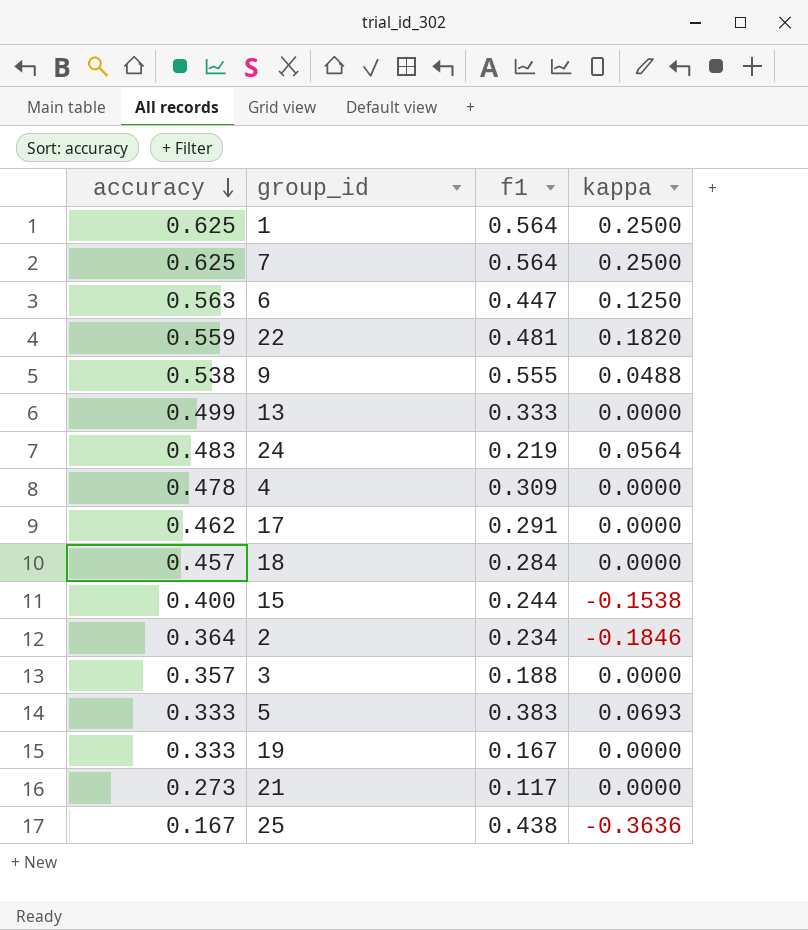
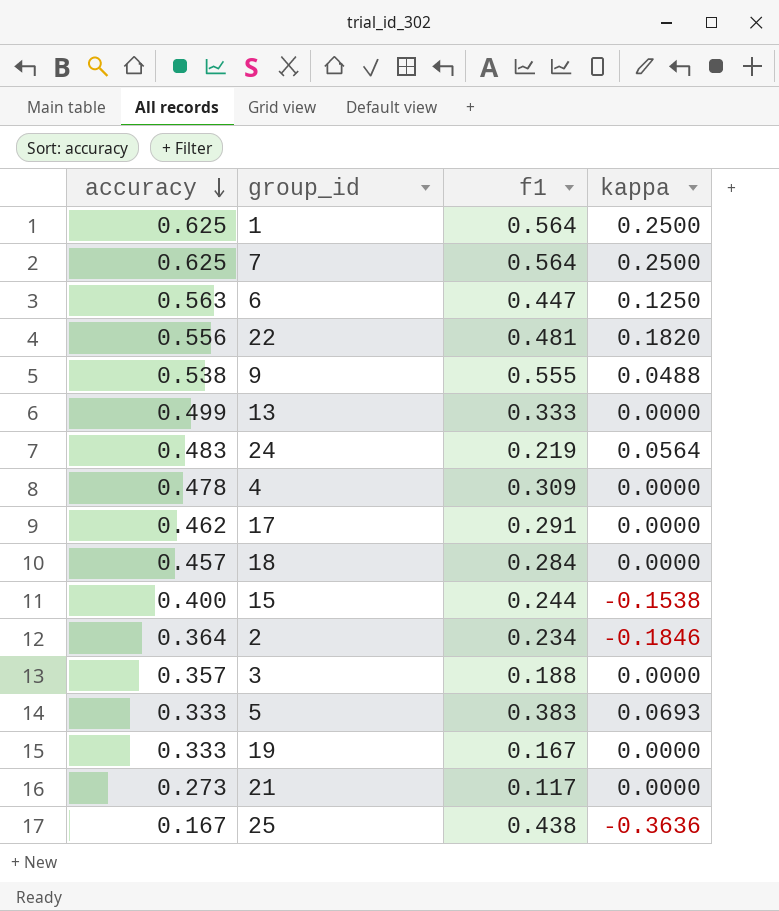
22 | accuracy: 0.559 -> 0.556

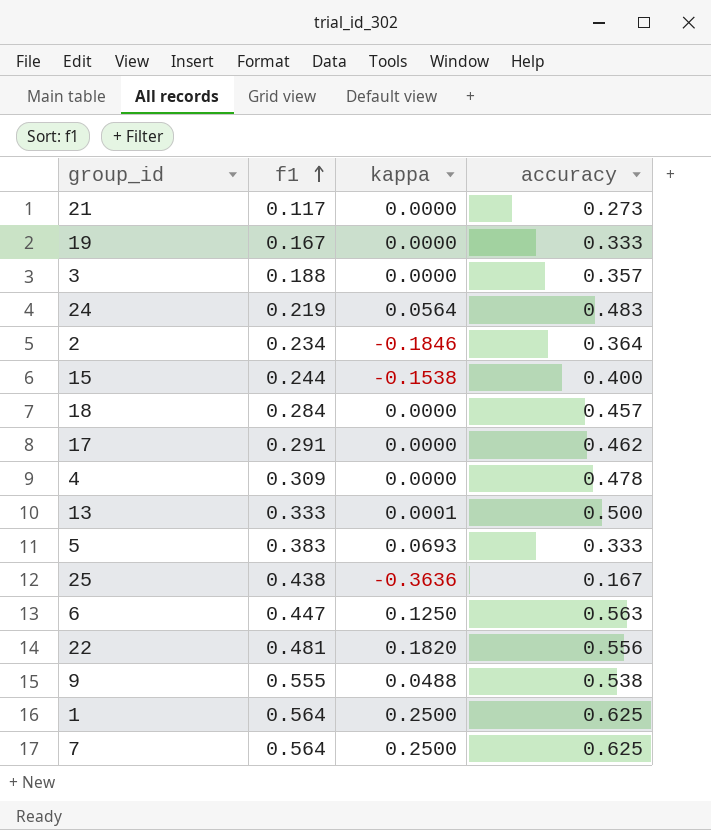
row order: accuracy descending -> f1 ascending
column accuracy | position: 1 -> 4
13 | kappa: 0.0000 -> 0.0001
13 | accuracy: 0.499 -> 0.500

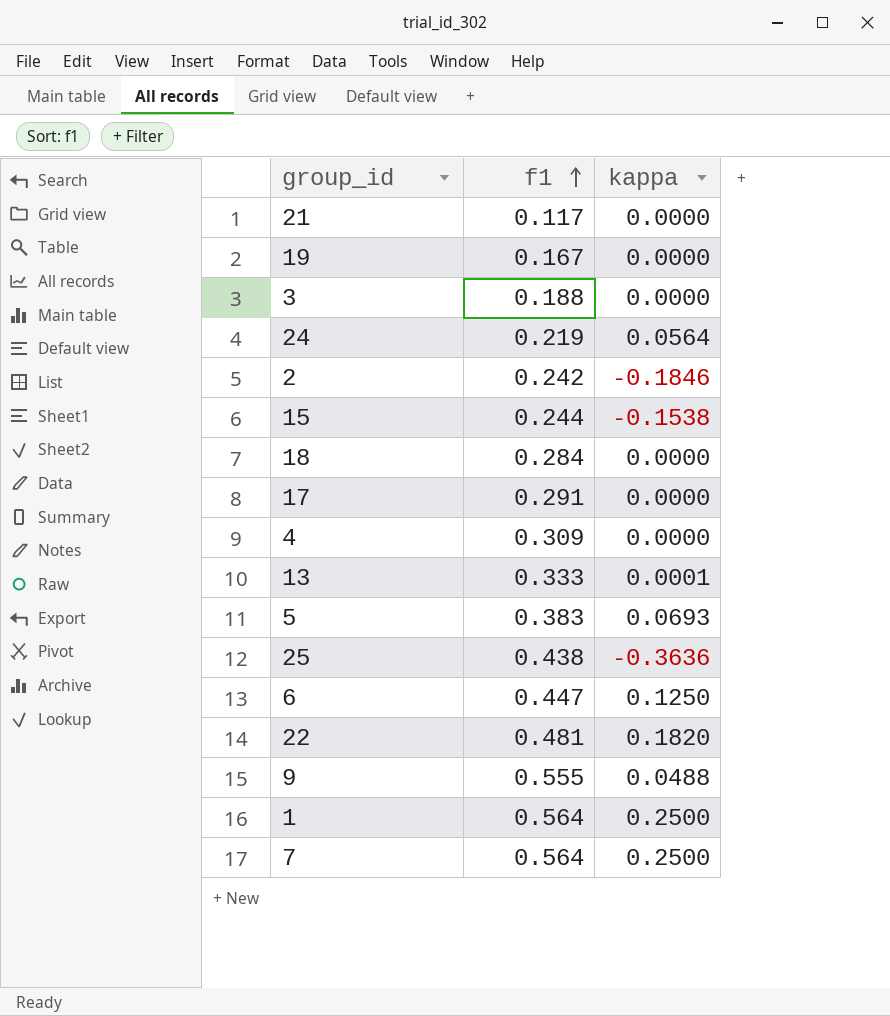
column accuracy | position: 4 -> none
2 | f1: 0.234 -> 0.242

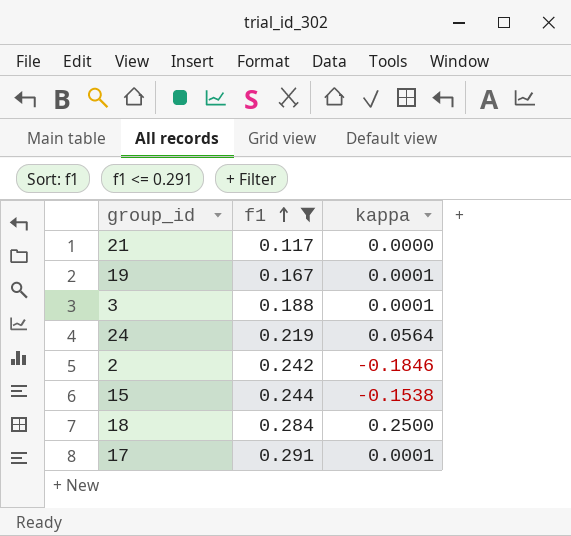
filter: none -> f1 <= 0.291
19 | kappa: 0.0000 -> 0.0001
3 | kappa: 0.0000 -> 0.0001
18 | kappa: 0.0000 -> 0.2500
17 | kappa: 0.0000 -> 0.0001

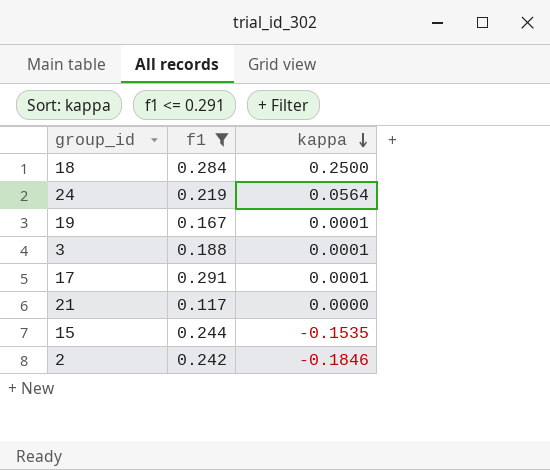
row order: f1 ascending -> kappa descending
15 | kappa: -0.1538 -> -0.1535

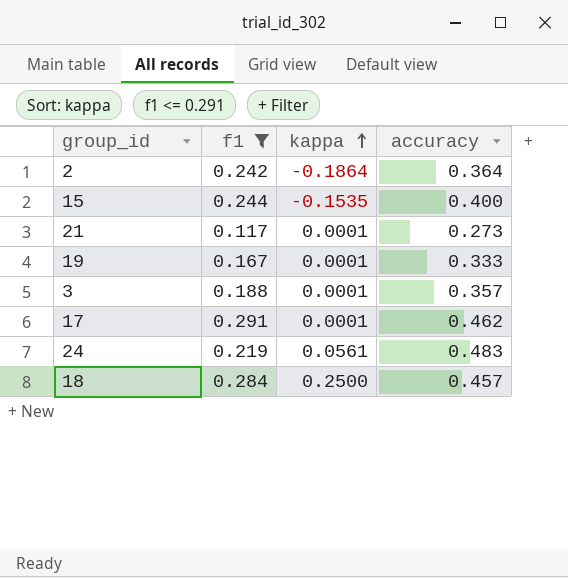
row order: kappa descending -> kappa ascending
column accuracy | position: none -> 4
2 | kappa: -0.1846 -> -0.1864
21 | kappa: 0.0000 -> 0.0001
24 | kappa: 0.0564 -> 0.0561

